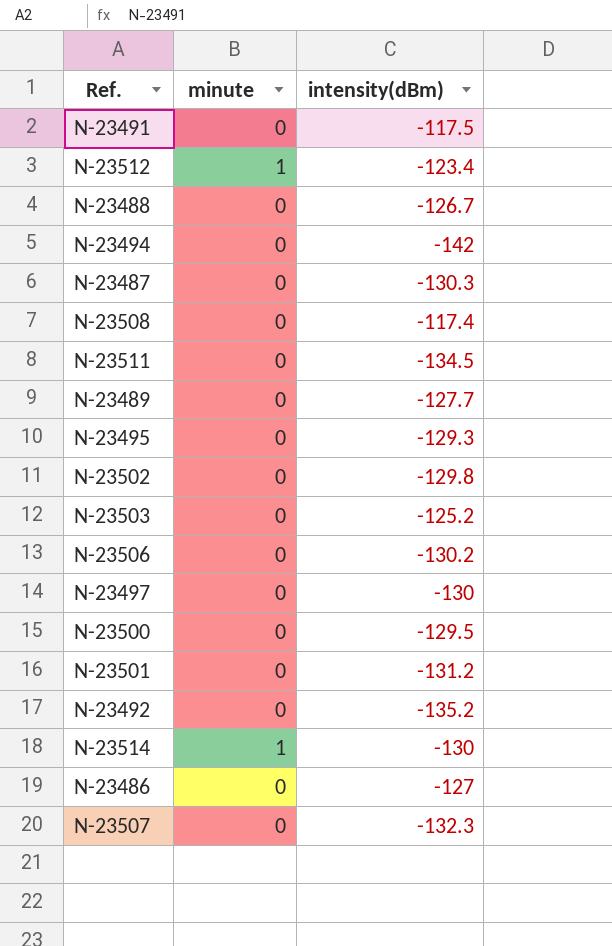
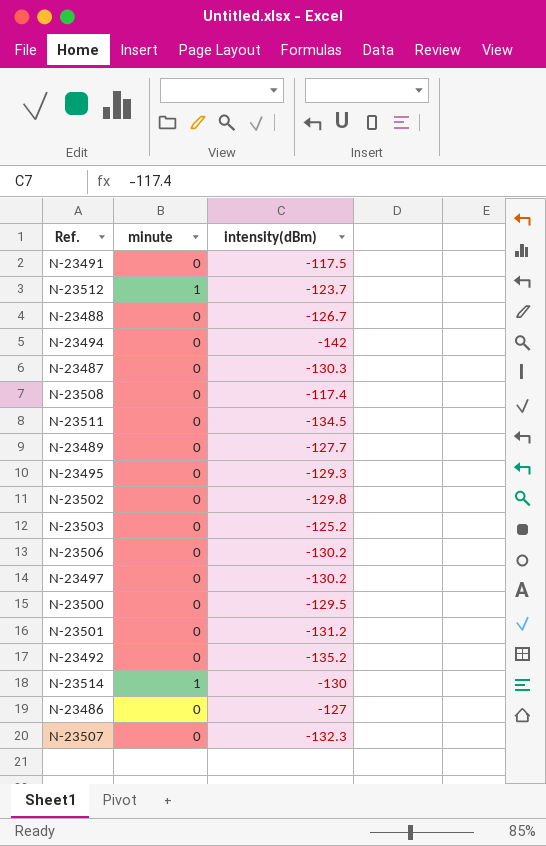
N-23512 | intensity(dBm): -123.4 -> -123.7
N-23497 | intensity(dBm): -130 -> -130.2

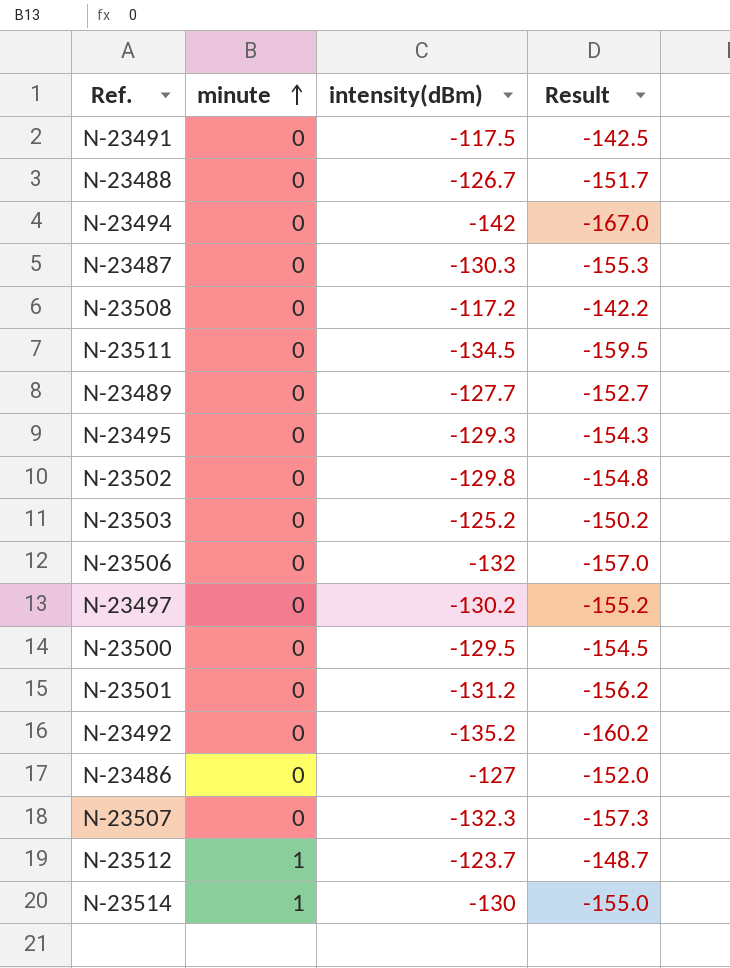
row order: none -> minute ascending
column Result | formula: none -> [intensity(dBm)] - 25
N-23508 | intensity(dBm): -117.4 -> -117.2
N-23506 | intensity(dBm): -130.2 -> -132

